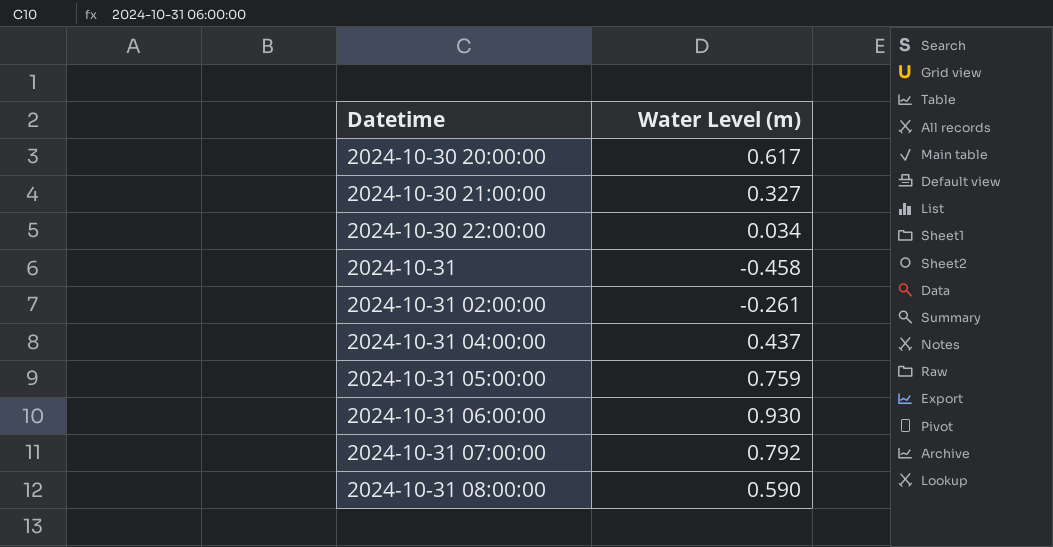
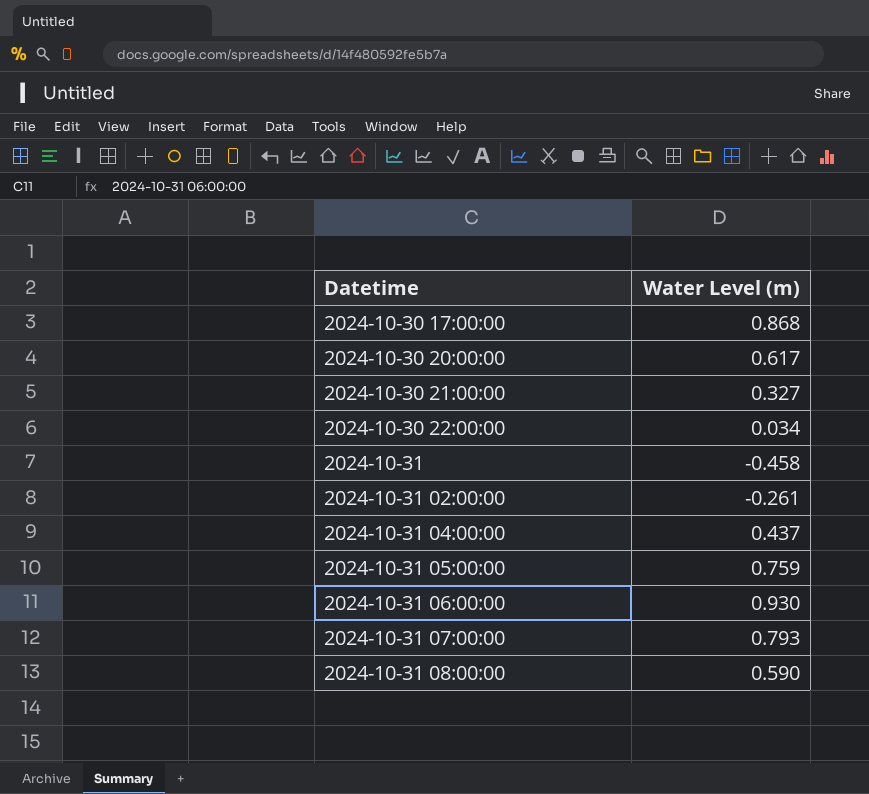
row 2024-10-30 17:00:00: none -> 0.868
2024-10-31 07:00:00 | Water Level (m): 0.792 -> 0.793

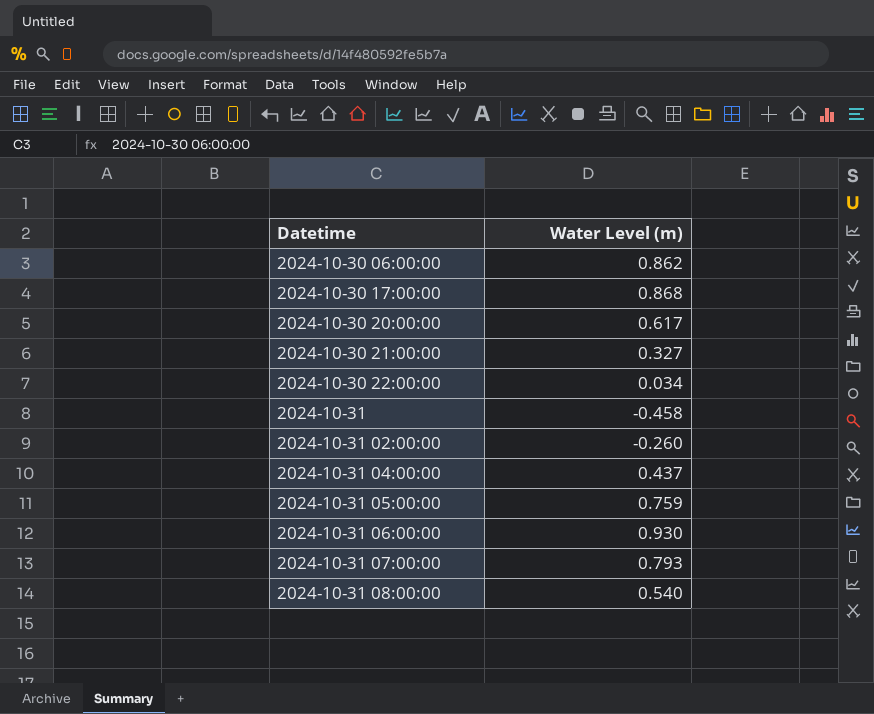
row 2024-10-30 06:00:00: none -> 0.862
2024-10-31 02:00:00 | Water Level (m): -0.261 -> -0.260
2024-10-31 08:00:00 | Water Level (m): 0.590 -> 0.540

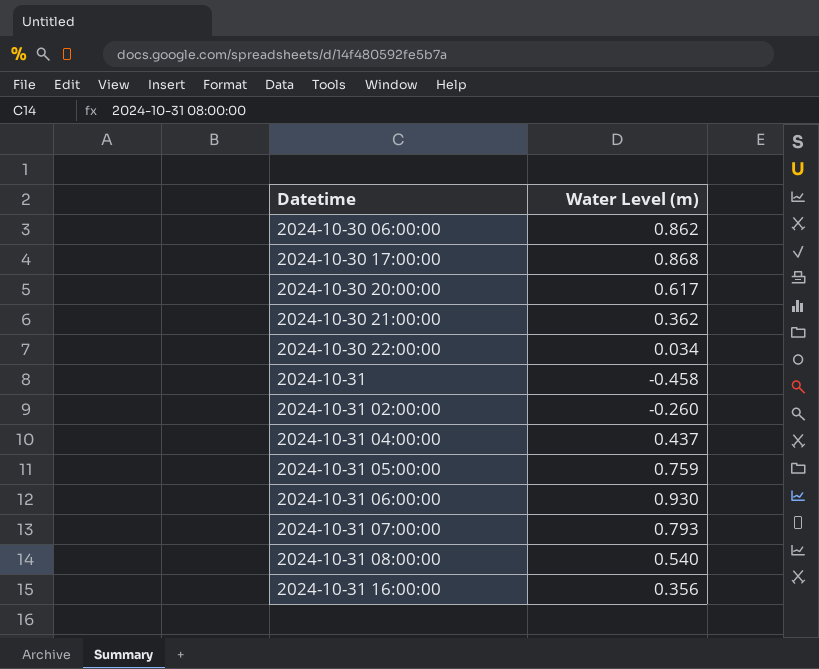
2024-10-30 21:00:00 | Water Level (m): 0.327 -> 0.362
row 2024-10-31 16:00:00: none -> 0.356

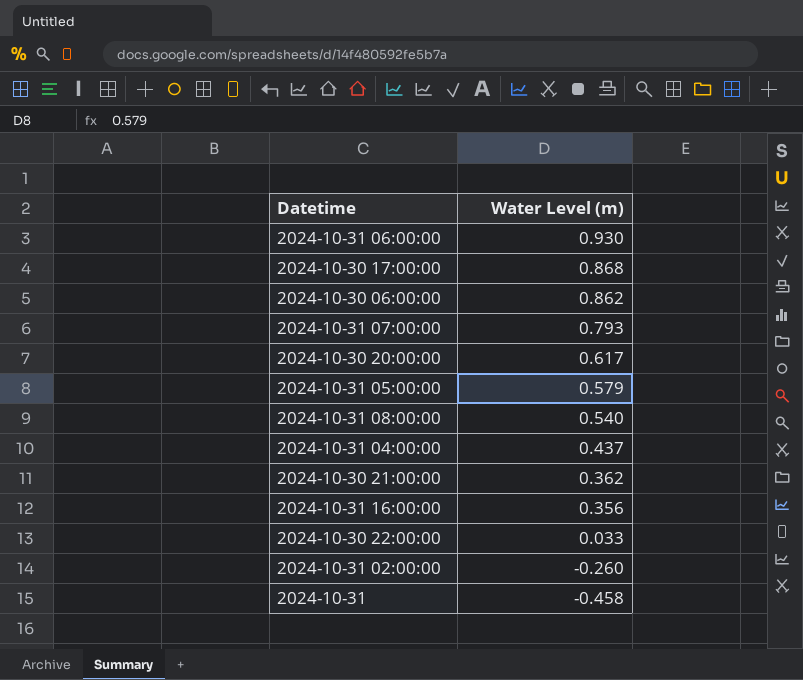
row order: Datetime ascending -> Water Level (m) descending
2024-10-31 05:00:00 | Water Level (m): 0.759 -> 0.579
2024-10-30 22:00:00 | Water Level (m): 0.034 -> 0.033

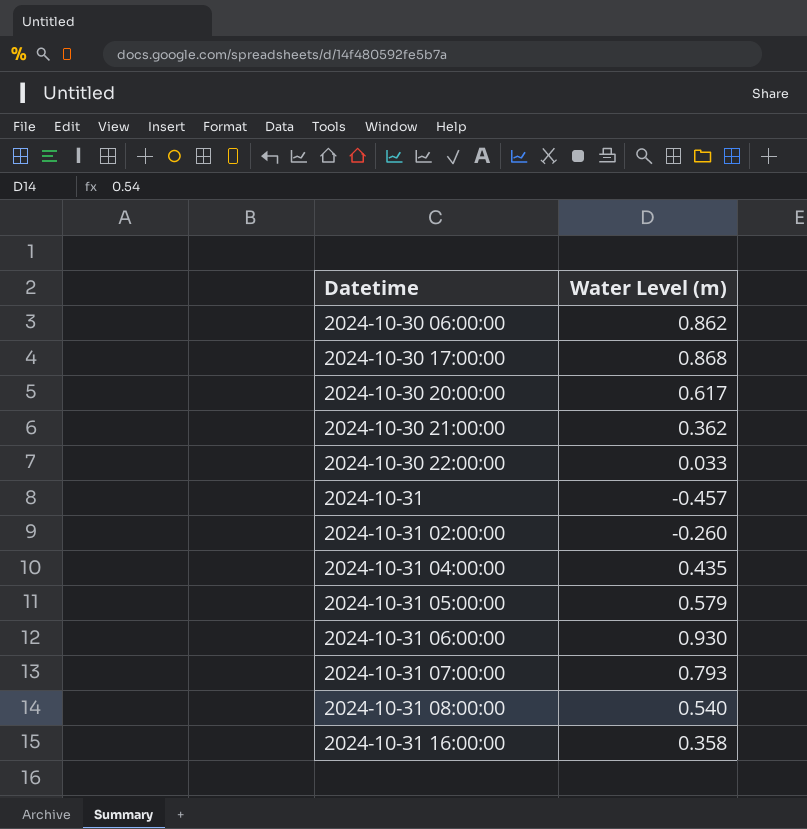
row order: Water Level (m) descending -> Datetime ascending
2024-10-31 | Water Level (m): -0.458 -> -0.457
2024-10-31 04:00:00 | Water Level (m): 0.437 -> 0.435
2024-10-31 16:00:00 | Water Level (m): 0.356 -> 0.358

